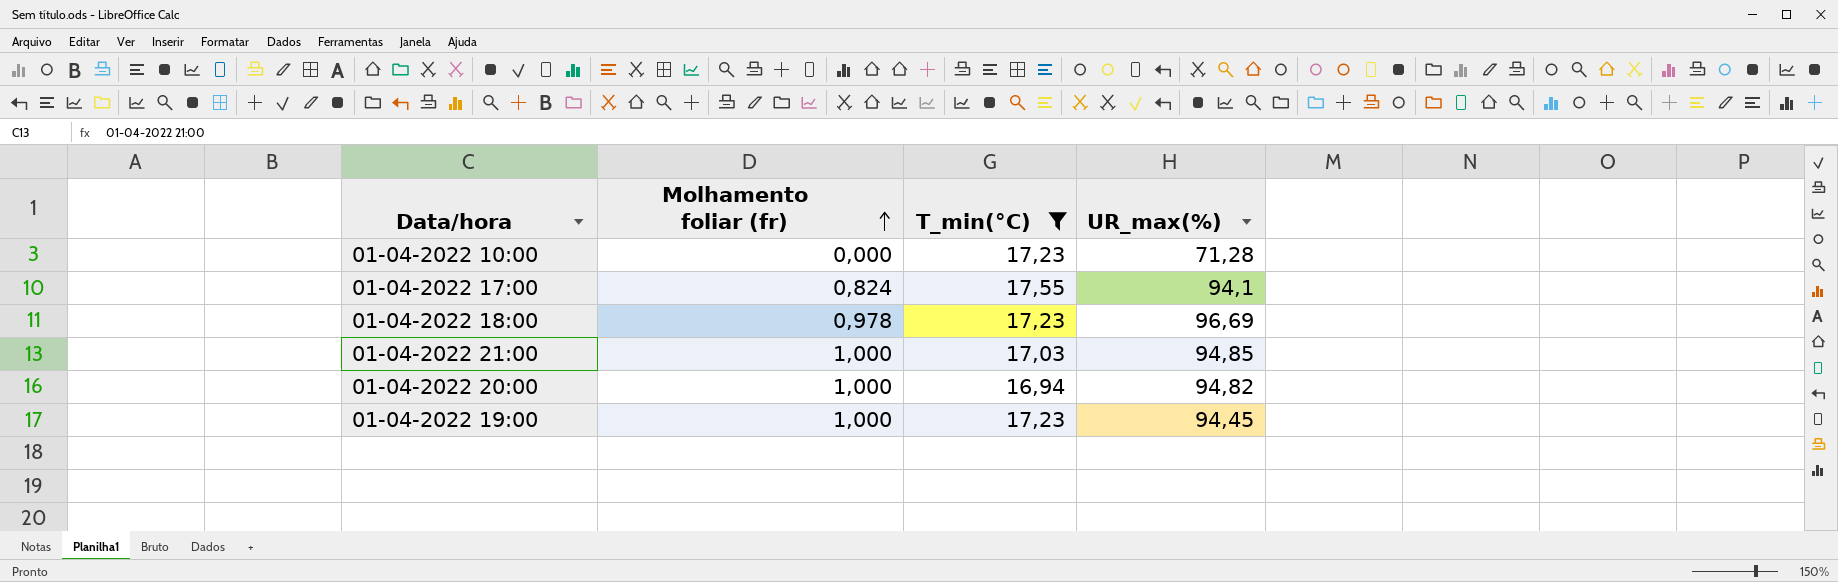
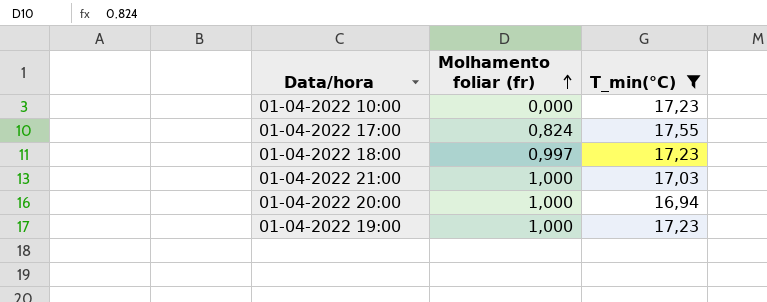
column UR_max(%) | position: 4 -> none
01-04-2022 18:00 | Molhamento foliar (fr): 0,978 -> 0,997

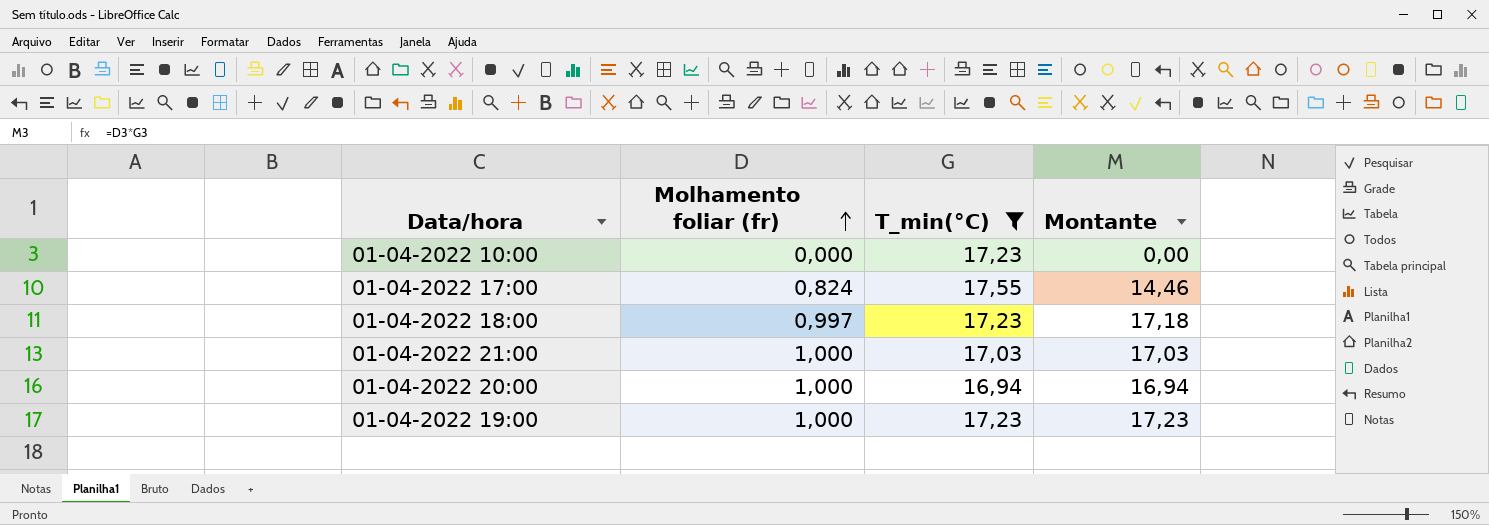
column Montante | formula: none -> [Molhamento foliar (fr)] * [T_min(°C)]

